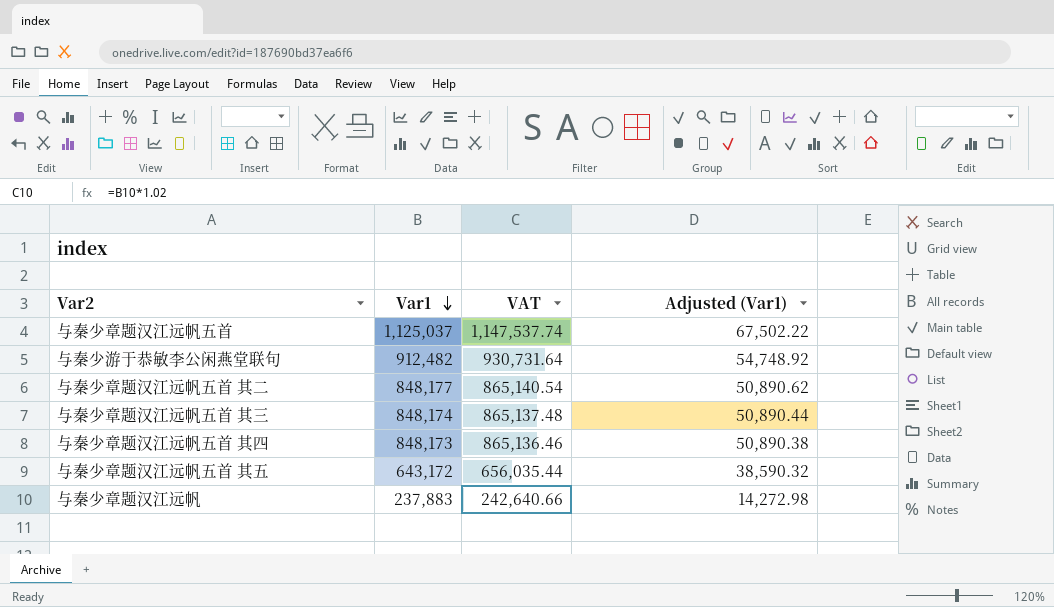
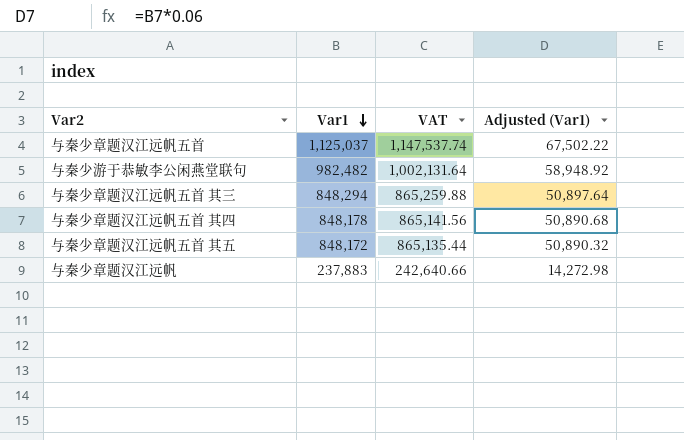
row 与秦少章题汉江远帆五首 其二: 848,177 | 865,140.54 | 50,890.62 -> none
与秦少游于恭敏李公闲燕堂联句 | Var1: 912,482 -> 982,482
与秦少游于恭敏李公闲燕堂联句 | VAT: 930,731.64 -> 1,002,131.64
与秦少游于恭敏李公闲燕堂联句 | Adjusted (Var1): 54,748.92 -> 58,948.92
与秦少章题汉江远帆五首 其三 | Var1: 848,174 -> 848,294
与秦少章题汉江远帆五首 其三 | VAT: 865,137.48 -> 865,259.88
与秦少章题汉江远帆五首 其三 | Adjusted (Var1): 50,890.44 -> 50,897.64
与秦少章题汉江远帆五首 其四 | Var1: 848,173 -> 848,178
与秦少章题汉江远帆五首 其四 | VAT: 865,136.46 -> 865,141.56
与秦少章题汉江远帆五首 其四 | Adjusted (Var1): 50,890.38 -> 50,890.68
与秦少章题汉江远帆五首 其五 | Var1: 643,172 -> 848,172
与秦少章题汉江远帆五首 其五 | VAT: 656,035.44 -> 865,135.44
与秦少章题汉江远帆五首 其五 | Adjusted (Var1): 38,590.32 -> 50,890.32

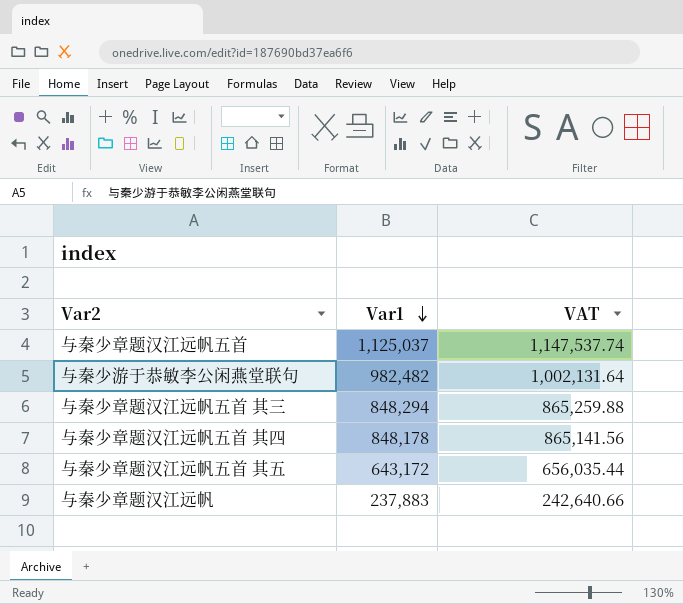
column Adjusted (Var1) | formula: [Var1] * 0.06 -> none
与秦少章题汉江远帆五首 其五 | Var1: 848,172 -> 643,172
与秦少章题汉江远帆五首 其五 | VAT: 865,135.44 -> 656,035.44

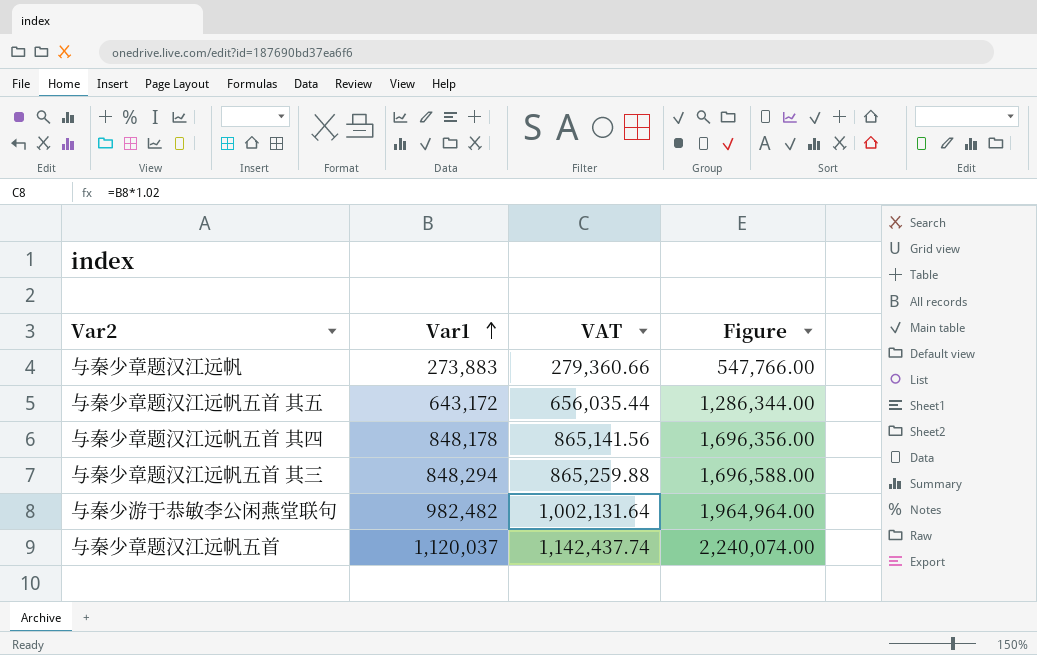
row order: Var1 descending -> Var1 ascending
column Figure | formula: none -> [Var1] * 2
与秦少章题汉江远帆 | Var1: 237,883 -> 273,883
与秦少章题汉江远帆 | VAT: 242,640.66 -> 279,360.66
与秦少章题汉江远帆五首 | Var1: 1,125,037 -> 1,120,037
与秦少章题汉江远帆五首 | VAT: 1,147,537.74 -> 1,142,437.74

